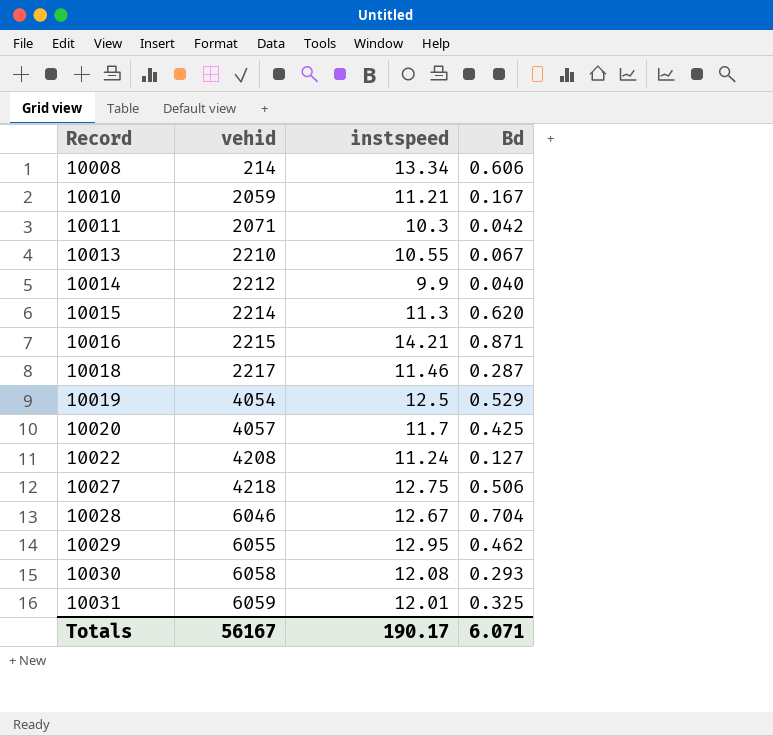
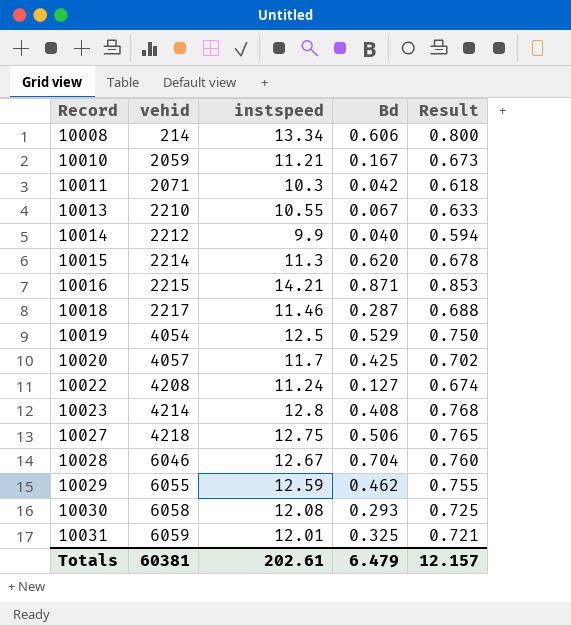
column Result | formula: none -> [instspeed] * 0.06
row 10023: none -> 4214 | 12.8 | 0.408 | 0.768
10029 | instspeed: 12.95 -> 12.59
Totals | vehid: 56167 -> 60381
Totals | instspeed: 190.17 -> 202.61
Totals | Bd: 6.071 -> 6.479

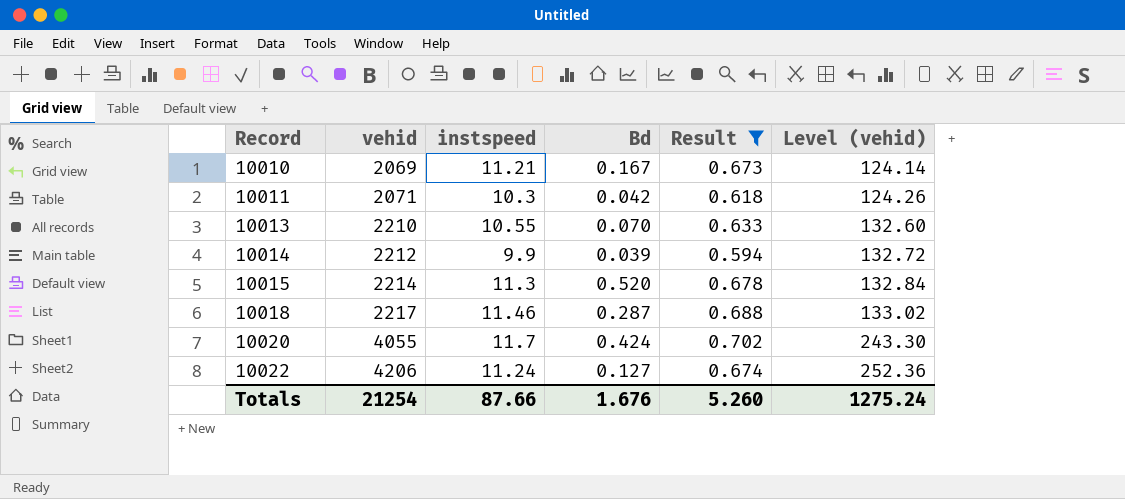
filter: none -> Result <= 0.702
column Level (vehid) | formula: none -> [vehid] * 0.06
10010 | vehid: 2059 -> 2069
10013 | Bd: 0.067 -> 0.070
10014 | Bd: 0.040 -> 0.039
10015 | Bd: 0.620 -> 0.520
10020 | vehid: 4057 -> 4055
10020 | Bd: 0.425 -> 0.424
10022 | vehid: 4208 -> 4206
Totals | vehid: 60381 -> 21254
Totals | instspeed: 202.61 -> 87.66
Totals | Bd: 6.479 -> 1.676
Totals | Result: 12.157 -> 5.260

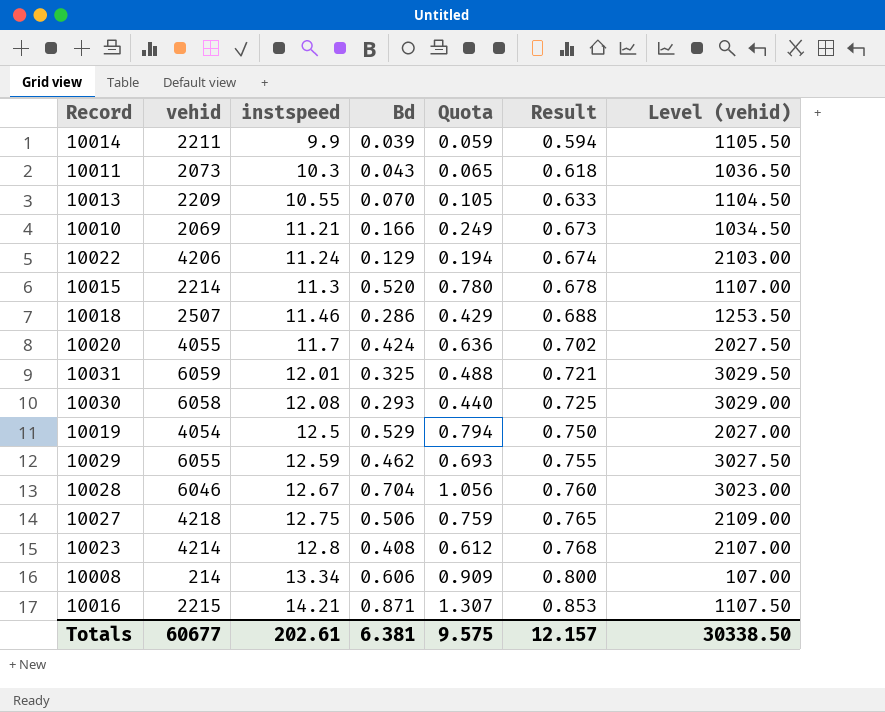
filter: Result <= 0.702 -> none
row order: Record ascending -> instspeed ascending
column Quota | formula: none -> [Bd] * 1.5
column Level (vehid) | formula: [vehid] * 0.06 -> [vehid] * 0.5
10014 | vehid: 2212 -> 2211
10011 | vehid: 2071 -> 2073
10011 | Bd: 0.042 -> 0.043
10013 | vehid: 2210 -> 2209
10010 | Bd: 0.167 -> 0.166
10022 | Bd: 0.127 -> 0.129
10018 | vehid: 2217 -> 2507
10018 | Bd: 0.287 -> 0.286
Totals | vehid: 21254 -> 60677
Totals | instspeed: 87.66 -> 202.61
Totals | Bd: 1.676 -> 6.381
Totals | Result: 5.260 -> 12.157
Totals | Level (vehid): 1275.24 -> 30338.50

